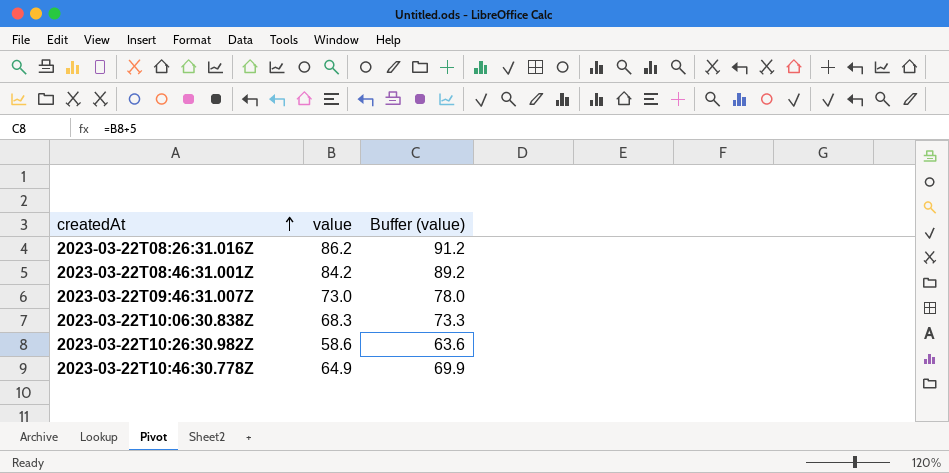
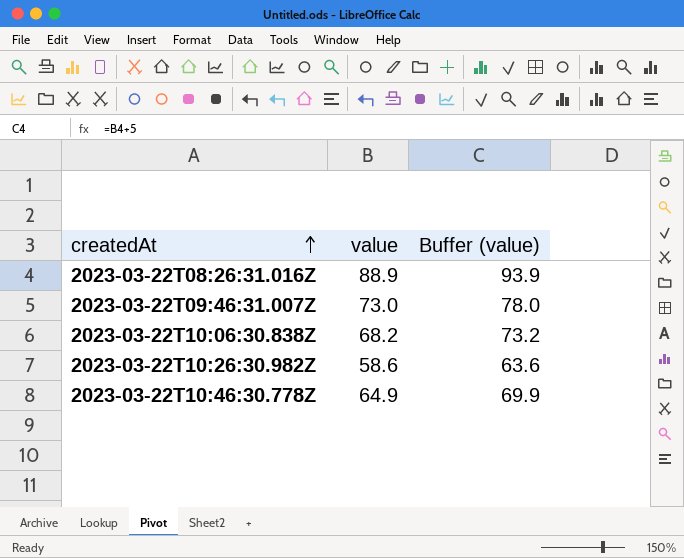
row 2023-03-22T08:46:31.001Z: 84.2 | 89.2 -> none
2023-03-22T08:26:31.016Z | value: 86.2 -> 88.9
2023-03-22T08:26:31.016Z | Buffer (value): 91.2 -> 93.9
2023-03-22T10:06:30.838Z | value: 68.3 -> 68.2
2023-03-22T10:06:30.838Z | Buffer (value): 73.3 -> 73.2

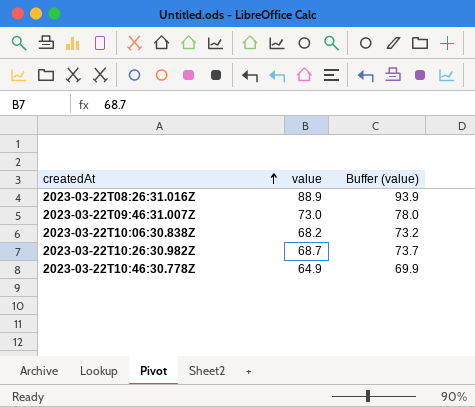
2023-03-22T10:26:30.982Z | value: 58.6 -> 68.7
2023-03-22T10:26:30.982Z | Buffer (value): 63.6 -> 73.7

